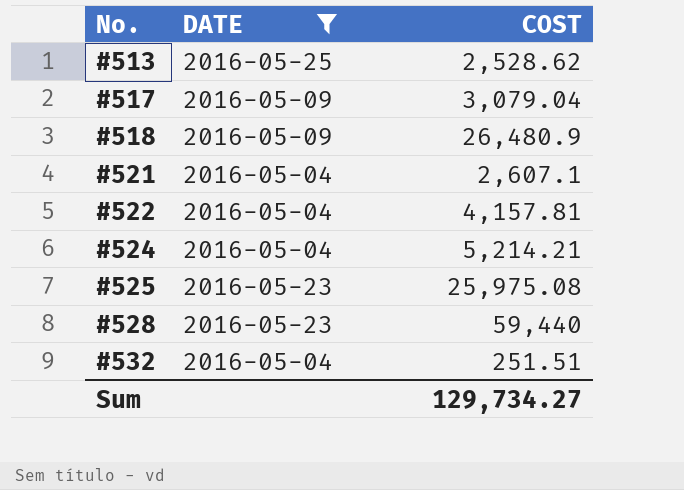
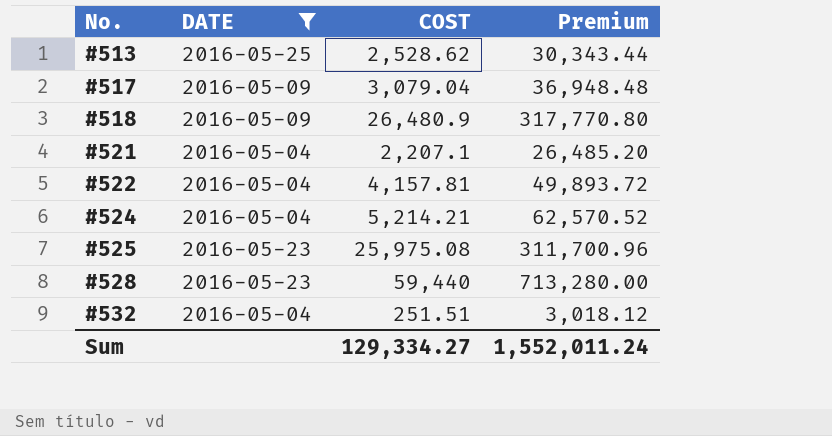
column Premium | formula: none -> [COST] * 12
#521 | COST: 2,607.1 -> 2,207.1
Sum | COST: 129,734.27 -> 129,334.27

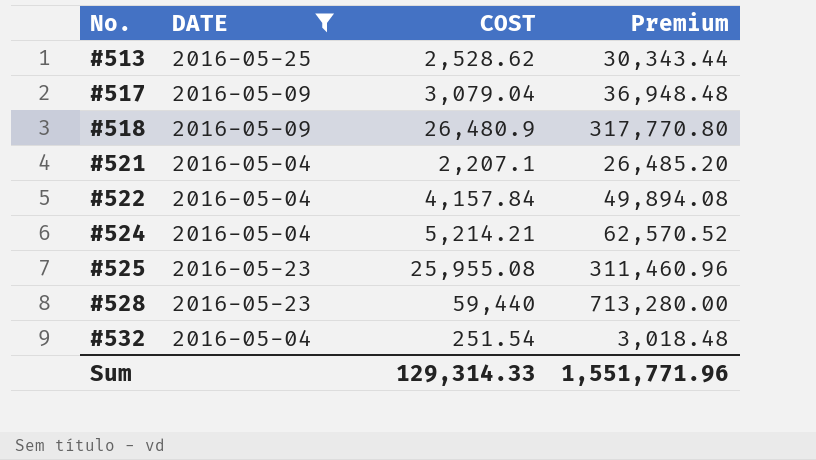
#522 | COST: 4,157.81 -> 4,157.84
#522 | Premium: 49,893.72 -> 49,894.08
#525 | COST: 25,975.08 -> 25,955.08
#525 | Premium: 311,700.96 -> 311,460.96
#532 | COST: 251.51 -> 251.54
#532 | Premium: 3,018.12 -> 3,018.48
Sum | COST: 129,334.27 -> 129,314.33
Sum | Premium: 1,552,011.24 -> 1,551,771.96

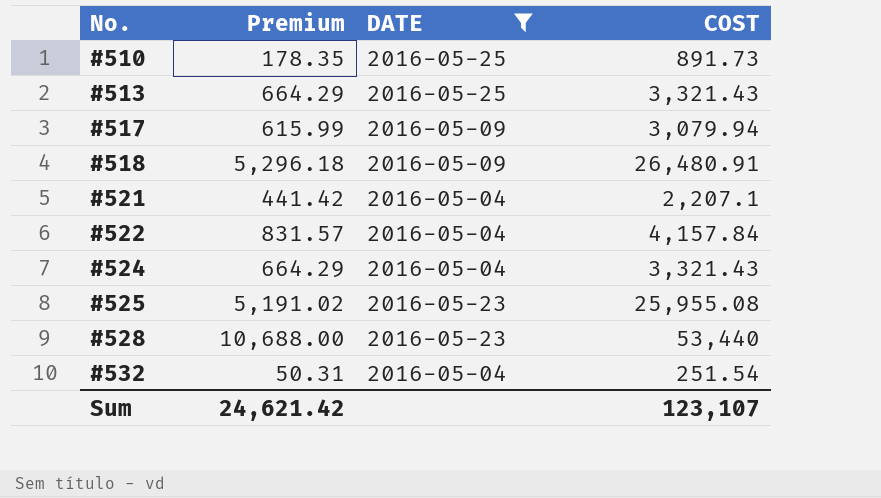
column Premium | formula: [COST] * 12 -> [COST] * 0.2
column Premium | position: 4 -> 2
row #510: none -> 178.35 | 2016-05-25 | 891.73
#513 | COST: 2,528.62 -> 3,321.43
#517 | COST: 3,079.04 -> 3,079.94
#518 | COST: 26,480.9 -> 26,480.91
#524 | COST: 5,214.21 -> 3,321.43
#528 | COST: 59,440 -> 53,440
Sum | Premium: 1,551,771.96 -> 24,621.42
Sum | COST: 129,314.33 -> 123,107

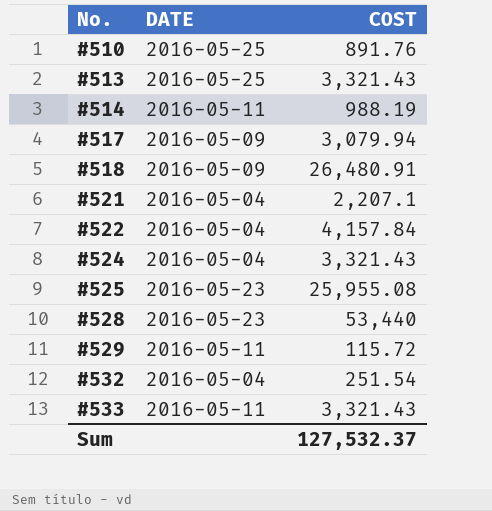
filter: DATE != 2016-05-11 -> none
column Premium | formula: [COST] * 0.2 -> none
#510 | COST: 891.73 -> 891.76
Sum | COST: 123,107 -> 127,532.37

